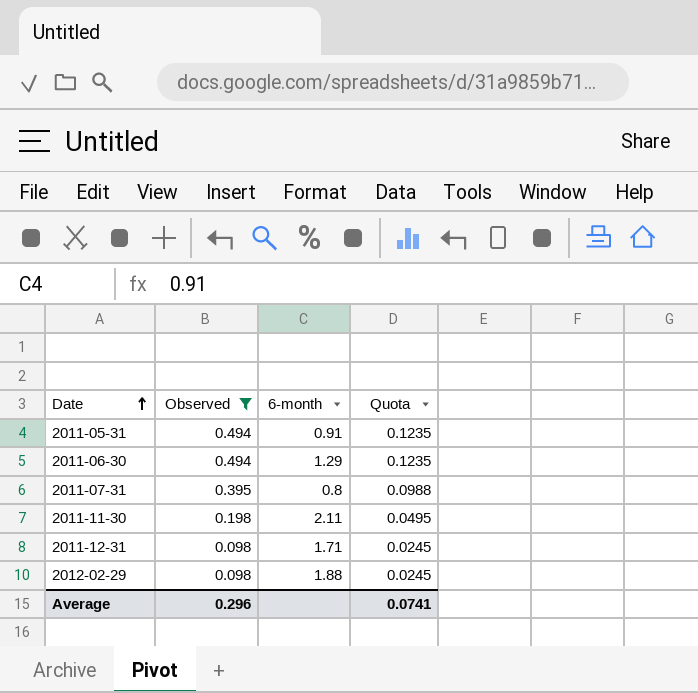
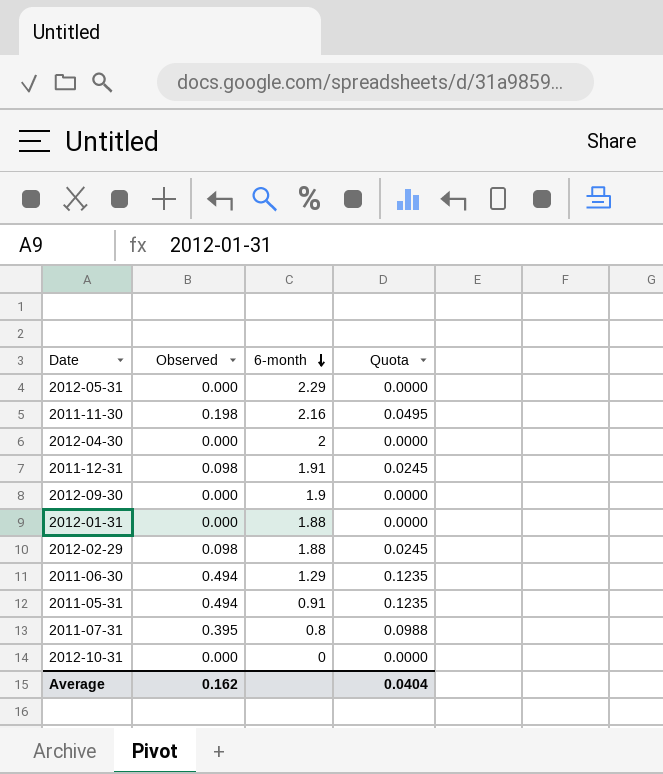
filter: Observed != 0.000 -> none
row order: Date ascending -> 6-month descending
2011-11-30 | 6-month: 2.11 -> 2.16
2011-12-31 | 6-month: 1.71 -> 1.91
Average | Observed: 0.296 -> 0.162
Average | Quota: 0.0741 -> 0.0404

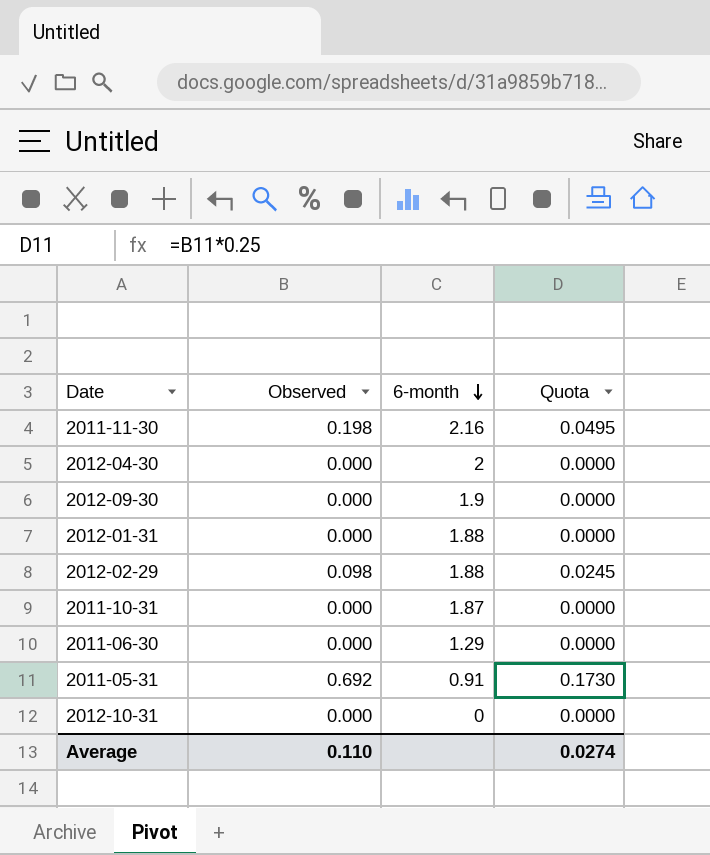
row 2012-05-31: 0.000 | 2.29 | 0.0000 -> none
row 2011-12-31: 0.098 | 1.91 | 0.0245 -> none
row 2011-07-31: 0.395 | 0.8 | 0.0988 -> none
row 2011-10-31: none -> 0.000 | 1.87 | 0.0000
2011-06-30 | Observed: 0.494 -> 0.000
2011-06-30 | Quota: 0.1235 -> 0.0000
2011-05-31 | Observed: 0.494 -> 0.692
2011-05-31 | Quota: 0.1235 -> 0.1730
Average | Observed: 0.162 -> 0.110
Average | Quota: 0.0404 -> 0.0274

